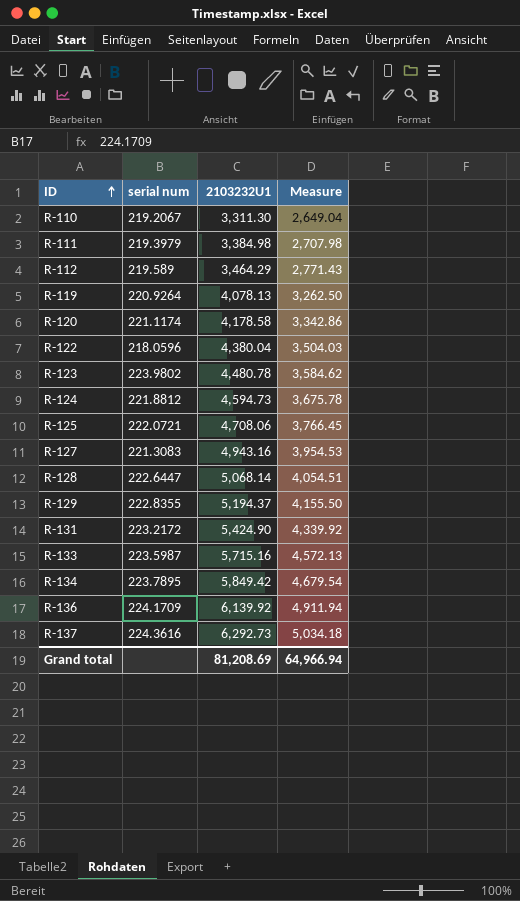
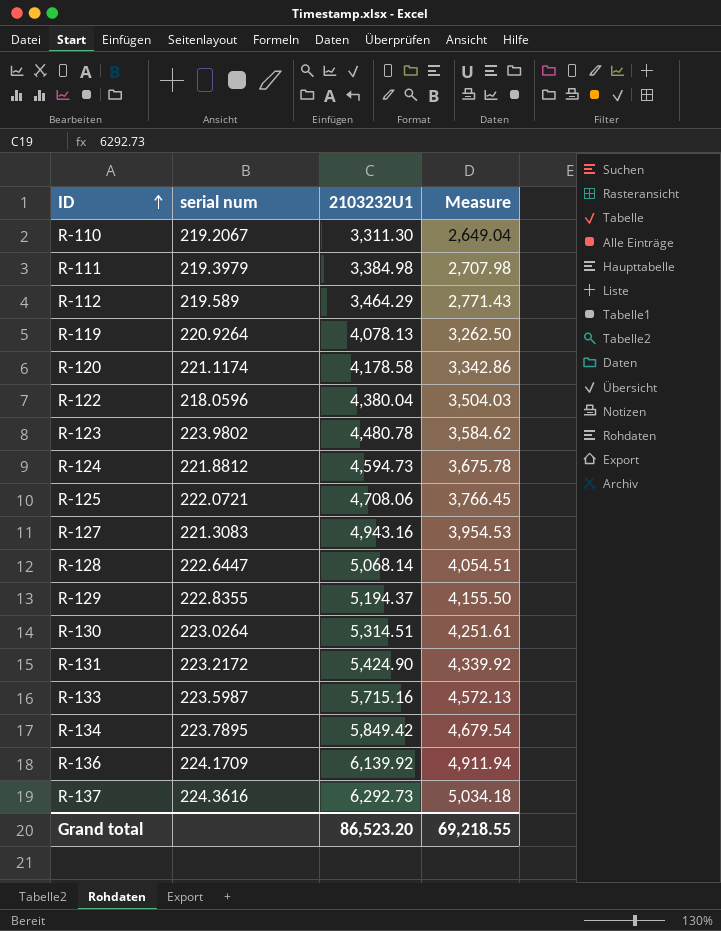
row R-130: none -> 223.0264 | 5,314.51 | 4,251.61
Grand total | 2103232U1: 81,208.69 -> 86,523.20
Grand total | Measure: 64,966.94 -> 69,218.55

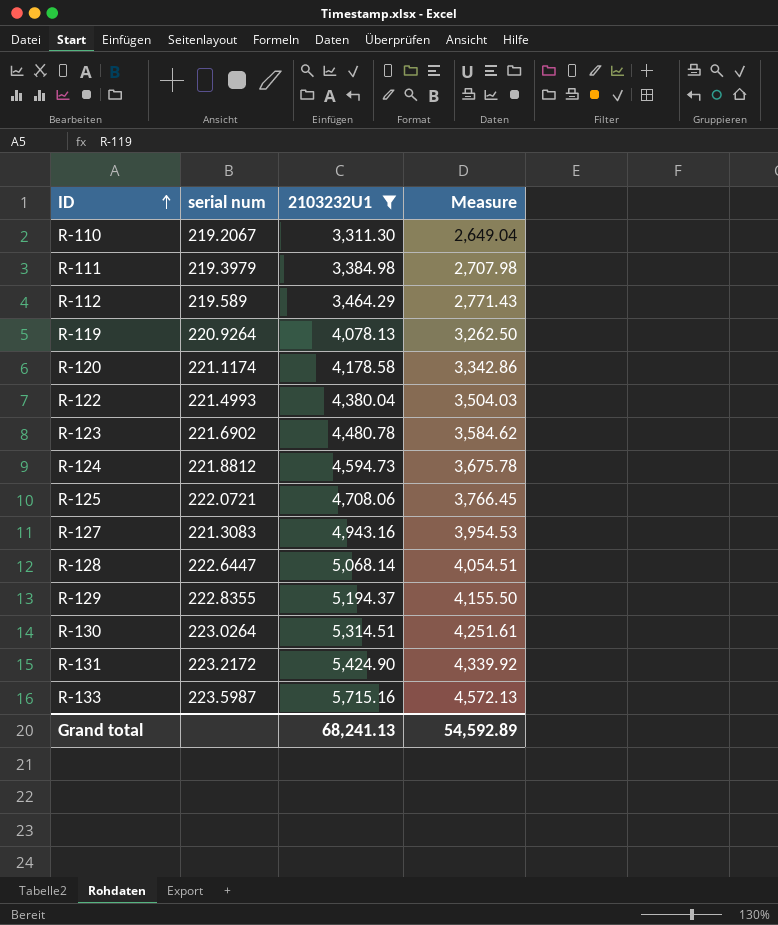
filter: none -> 2103232U1 <= 5,715.16
R-122 | serial num: 218.0596 -> 221.4993
R-123 | serial num: 223.9802 -> 221.6902
Grand total | 2103232U1: 86,523.20 -> 68,241.13
Grand total | Measure: 69,218.55 -> 54,592.89

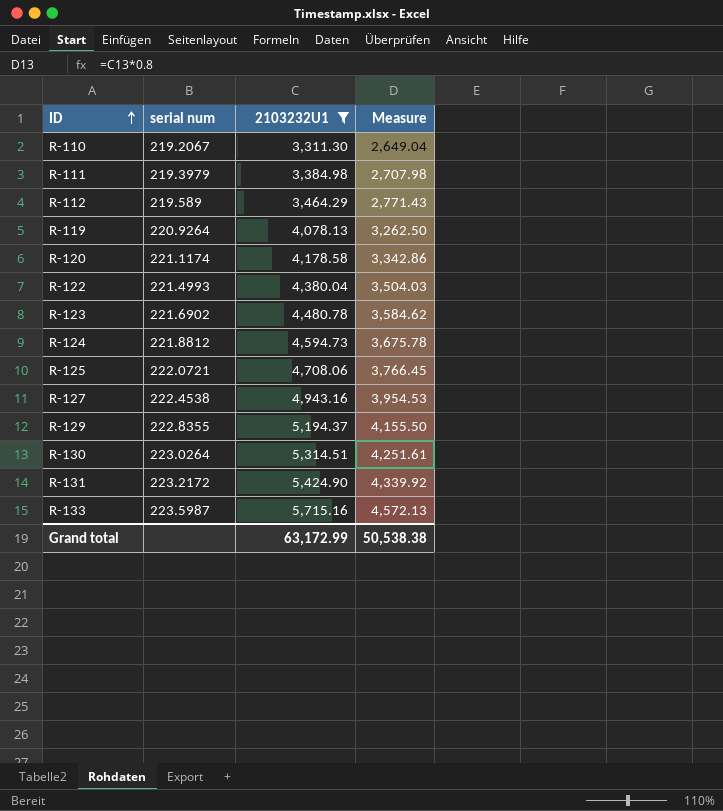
row R-128: 222.6447 | 5,068.14 | 4,054.51 -> none
R-127 | serial num: 221.3083 -> 222.4538
Grand total | 2103232U1: 68,241.13 -> 63,172.99
Grand total | Measure: 54,592.89 -> 50,538.38

